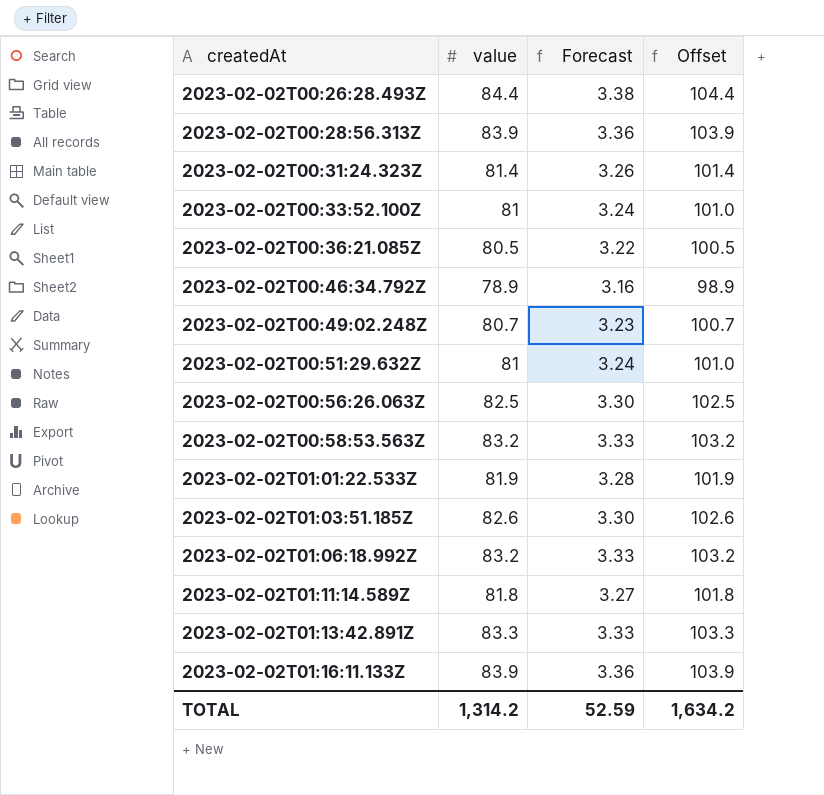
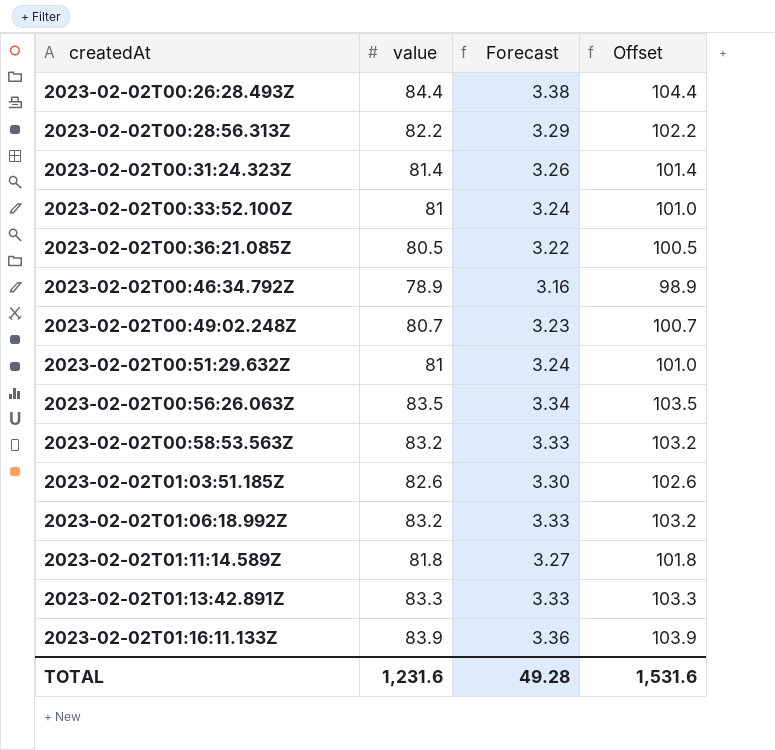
row 2023-02-02T01:01:22.533Z: 81.9 | 3.28 | 101.9 -> none
2023-02-02T00:28:56.313Z | value: 83.9 -> 82.2
2023-02-02T00:28:56.313Z | Forecast: 3.36 -> 3.29
2023-02-02T00:28:56.313Z | Offset: 103.9 -> 102.2
2023-02-02T00:56:26.063Z | value: 82.5 -> 83.5
2023-02-02T00:56:26.063Z | Forecast: 3.30 -> 3.34
2023-02-02T00:56:26.063Z | Offset: 102.5 -> 103.5
TOTAL | value: 1,314.2 -> 1,231.6
TOTAL | Forecast: 52.59 -> 49.28
TOTAL | Offset: 1,634.2 -> 1,531.6

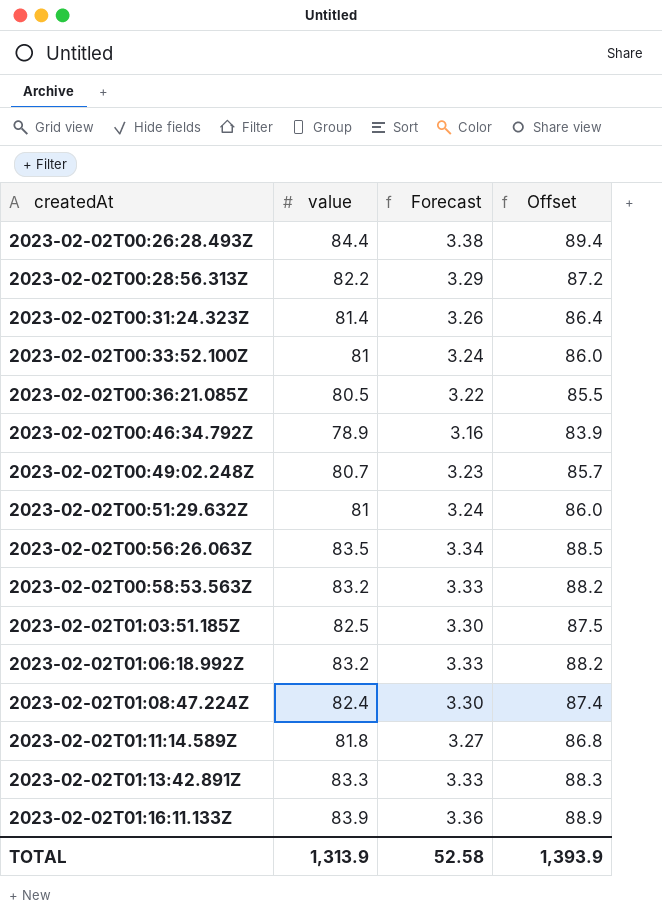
column Offset | formula: [value] + 20 -> [value] + 5
2023-02-02T01:03:51.185Z | value: 82.6 -> 82.5
row 2023-02-02T01:08:47.224Z: none -> 82.4 | 3.30 | 87.4
TOTAL | value: 1,231.6 -> 1,313.9
TOTAL | Forecast: 49.28 -> 52.58
TOTAL | Offset: 1,531.6 -> 1,393.9

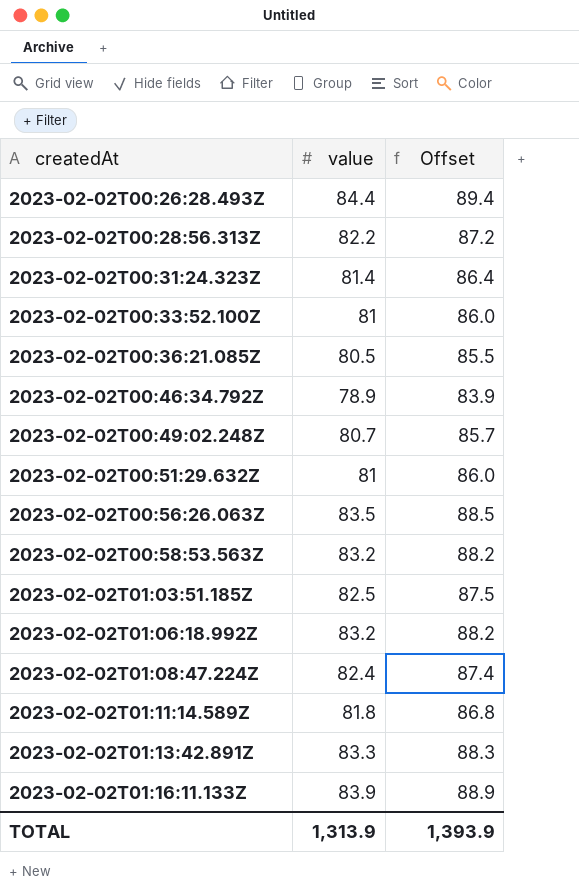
column Forecast | formula: [value] * 0.04 -> none

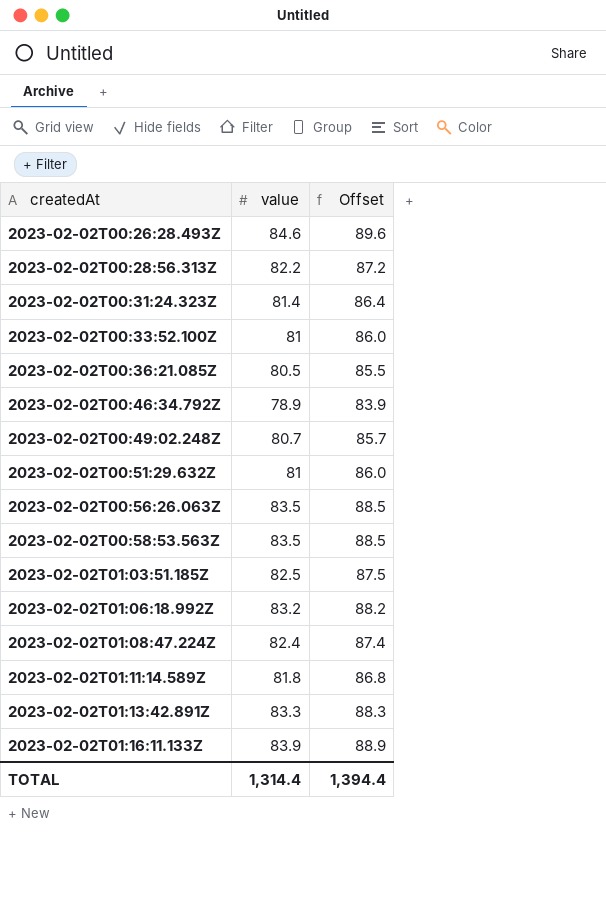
2023-02-02T00:26:28.493Z | value: 84.4 -> 84.6
2023-02-02T00:26:28.493Z | Offset: 89.4 -> 89.6
2023-02-02T00:58:53.563Z | value: 83.2 -> 83.5
2023-02-02T00:58:53.563Z | Offset: 88.2 -> 88.5
TOTAL | value: 1,313.9 -> 1,314.4
TOTAL | Offset: 1,393.9 -> 1,394.4

